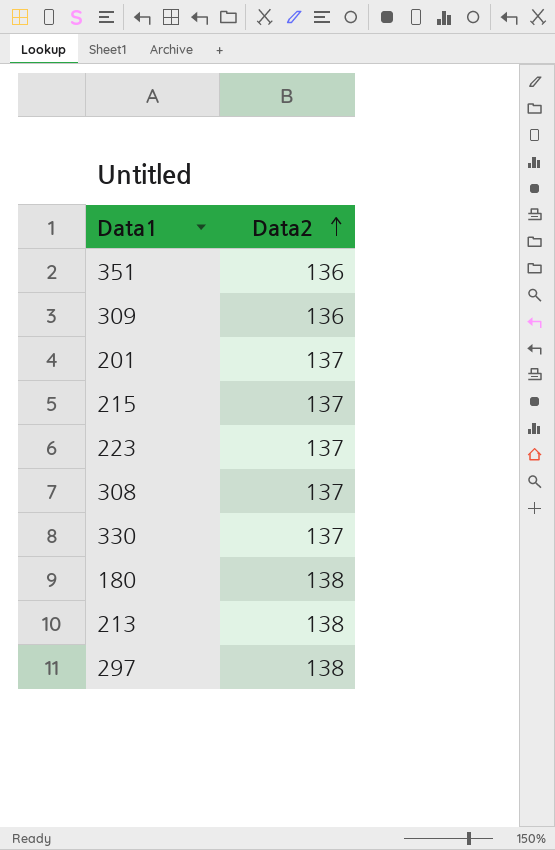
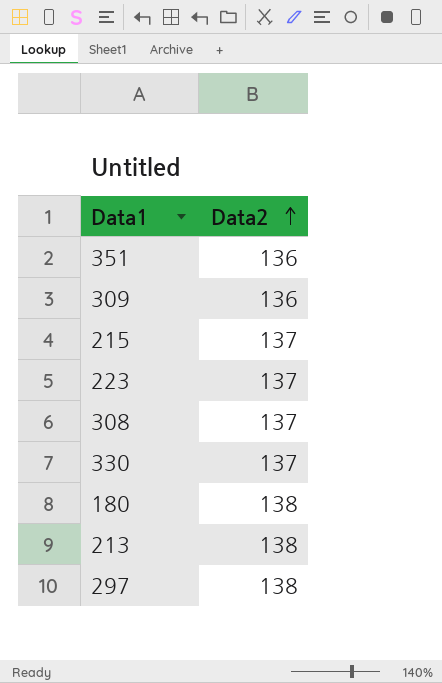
row 201: 137 -> none

